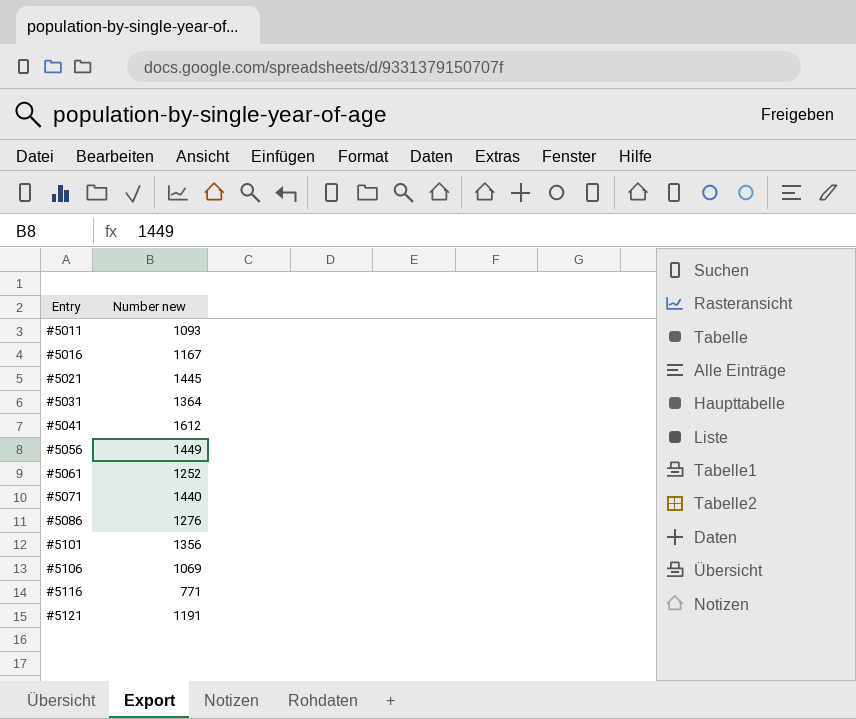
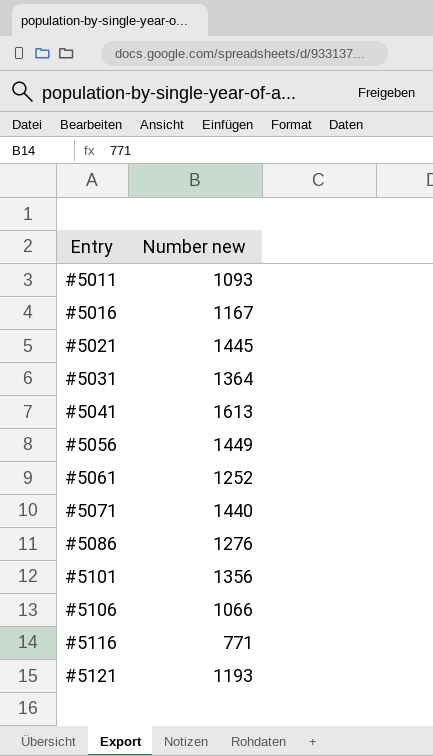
#5041 | Number new: 1612 -> 1613
#5106 | Number new: 1069 -> 1066
#5121 | Number new: 1191 -> 1193

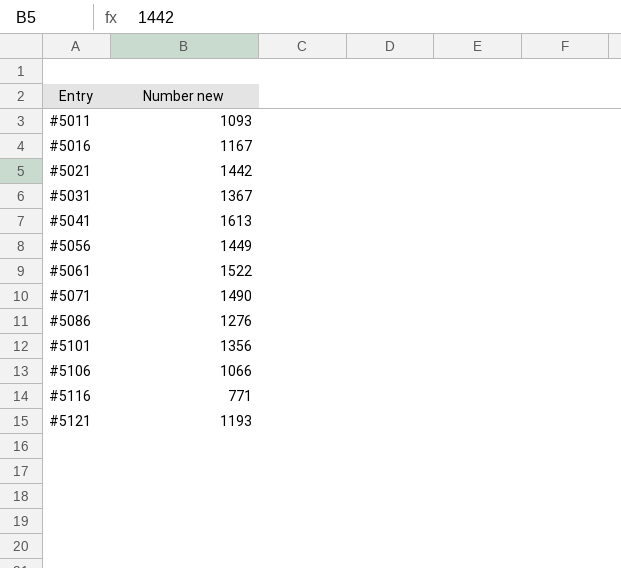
#5021 | Number new: 1445 -> 1442
#5031 | Number new: 1364 -> 1367
#5061 | Number new: 1252 -> 1522
#5071 | Number new: 1440 -> 1490

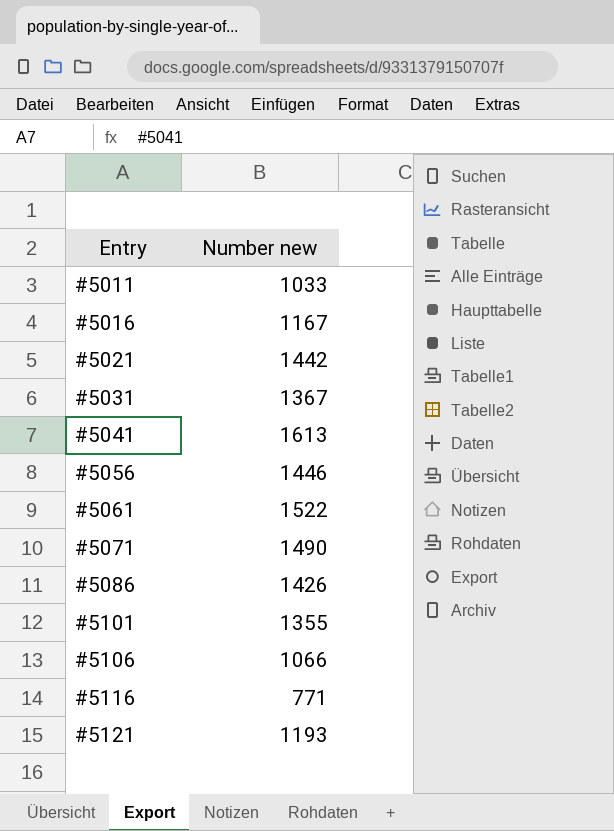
#5011 | Number new: 1093 -> 1033
#5056 | Number new: 1449 -> 1446
#5086 | Number new: 1276 -> 1426
#5101 | Number new: 1356 -> 1355

